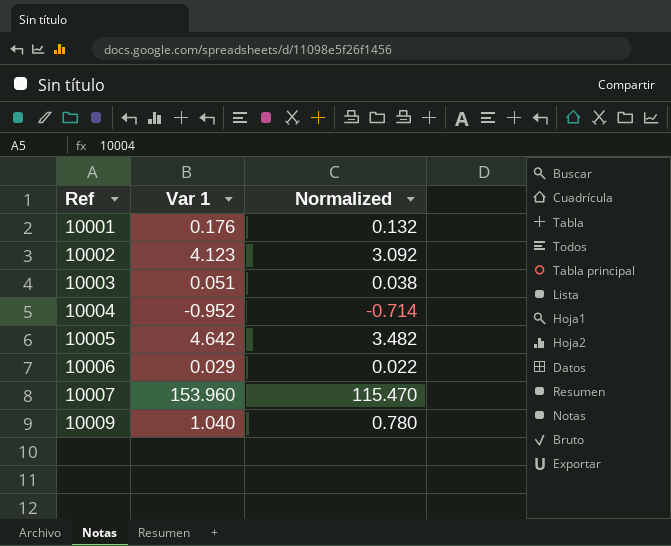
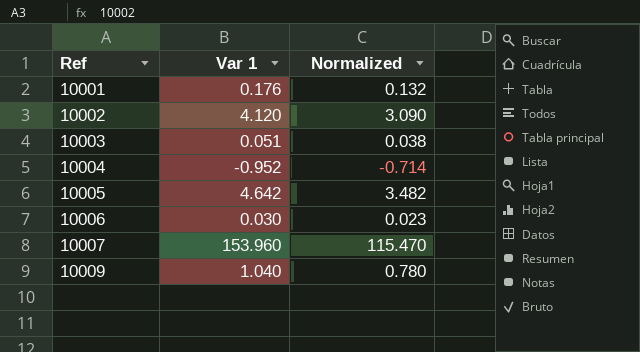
10002 | Var 1: 4.123 -> 4.120
10002 | Normalized: 3.092 -> 3.090
10006 | Var 1: 0.029 -> 0.030
10006 | Normalized: 0.022 -> 0.023

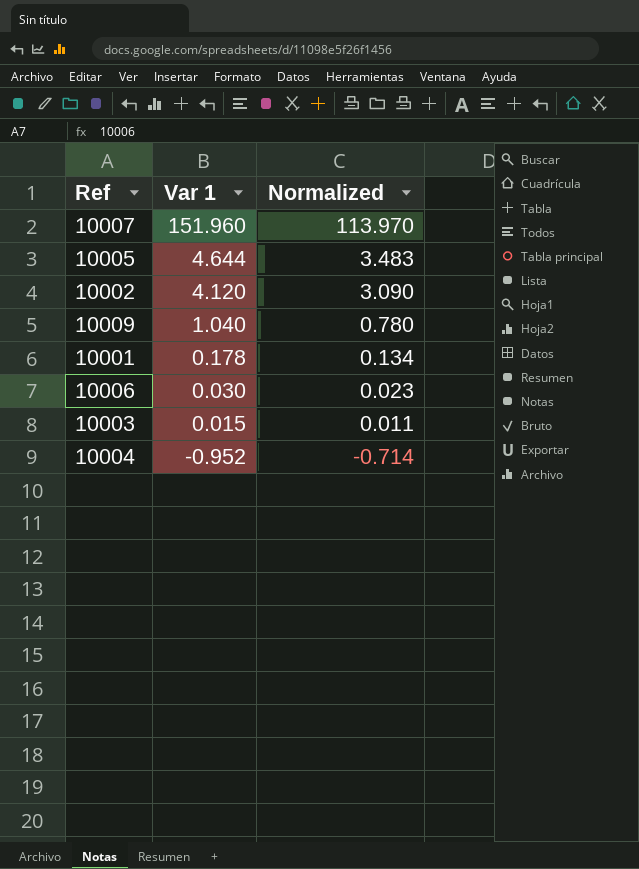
row order: Ref ascending -> Var 1 descending
10007 | Var 1: 153.960 -> 151.960
10007 | Normalized: 115.470 -> 113.970
10005 | Var 1: 4.642 -> 4.644
10005 | Normalized: 3.482 -> 3.483
10001 | Var 1: 0.176 -> 0.178
10001 | Normalized: 0.132 -> 0.134
10003 | Var 1: 0.051 -> 0.015
10003 | Normalized: 0.038 -> 0.011

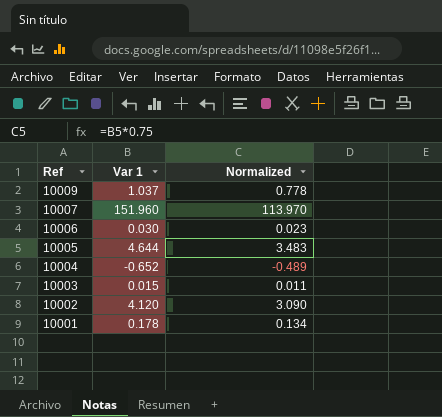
row order: Var 1 descending -> Ref descending
10009 | Var 1: 1.040 -> 1.037
10009 | Normalized: 0.780 -> 0.778
10004 | Var 1: -0.952 -> -0.652
10004 | Normalized: -0.714 -> -0.489

